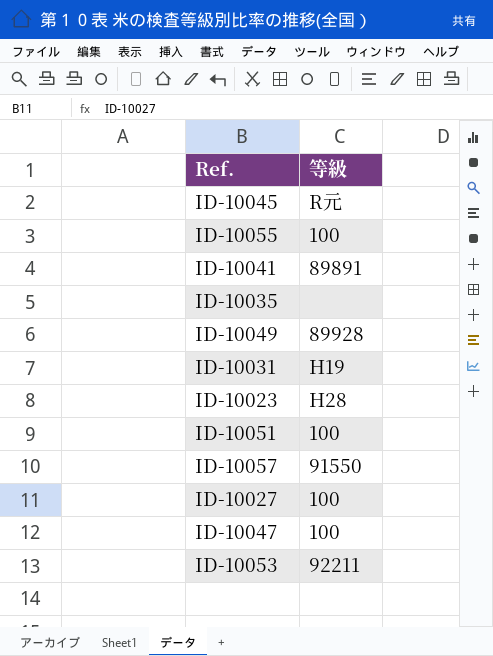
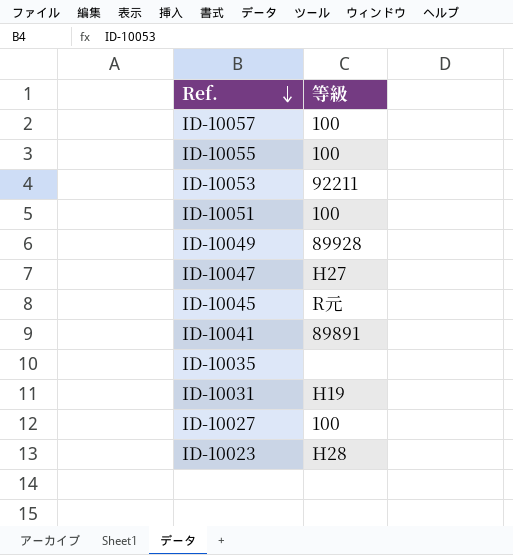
row order: none -> Ref. descending
ID-10057 | 等級: 91550 -> 100
ID-10047 | 等級: 100 -> H27

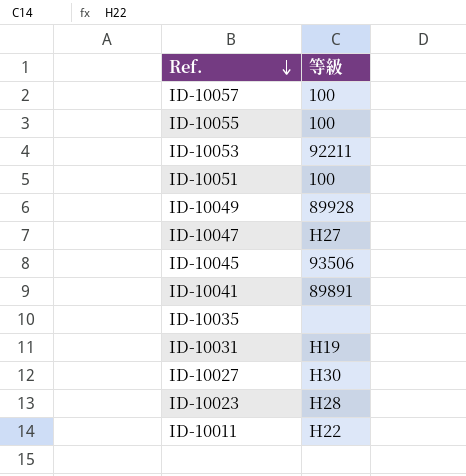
ID-10045 | 等級: R元 -> 93506
ID-10027 | 等級: 100 -> H30
row ID-10011: none -> H22

